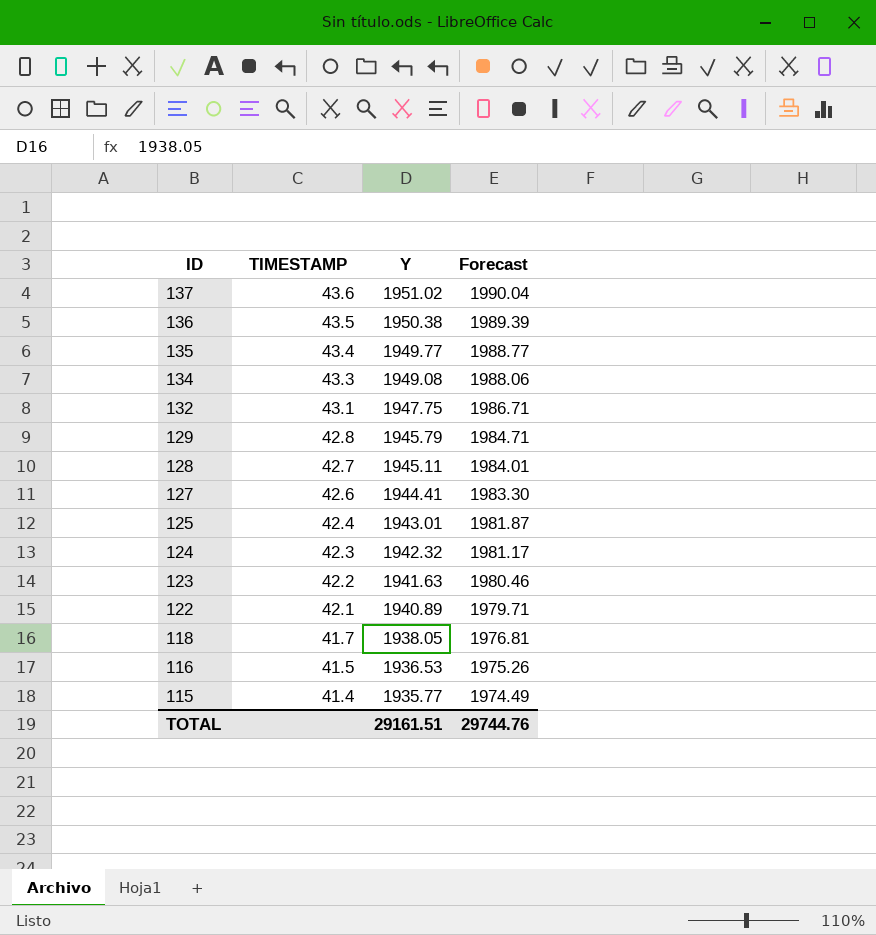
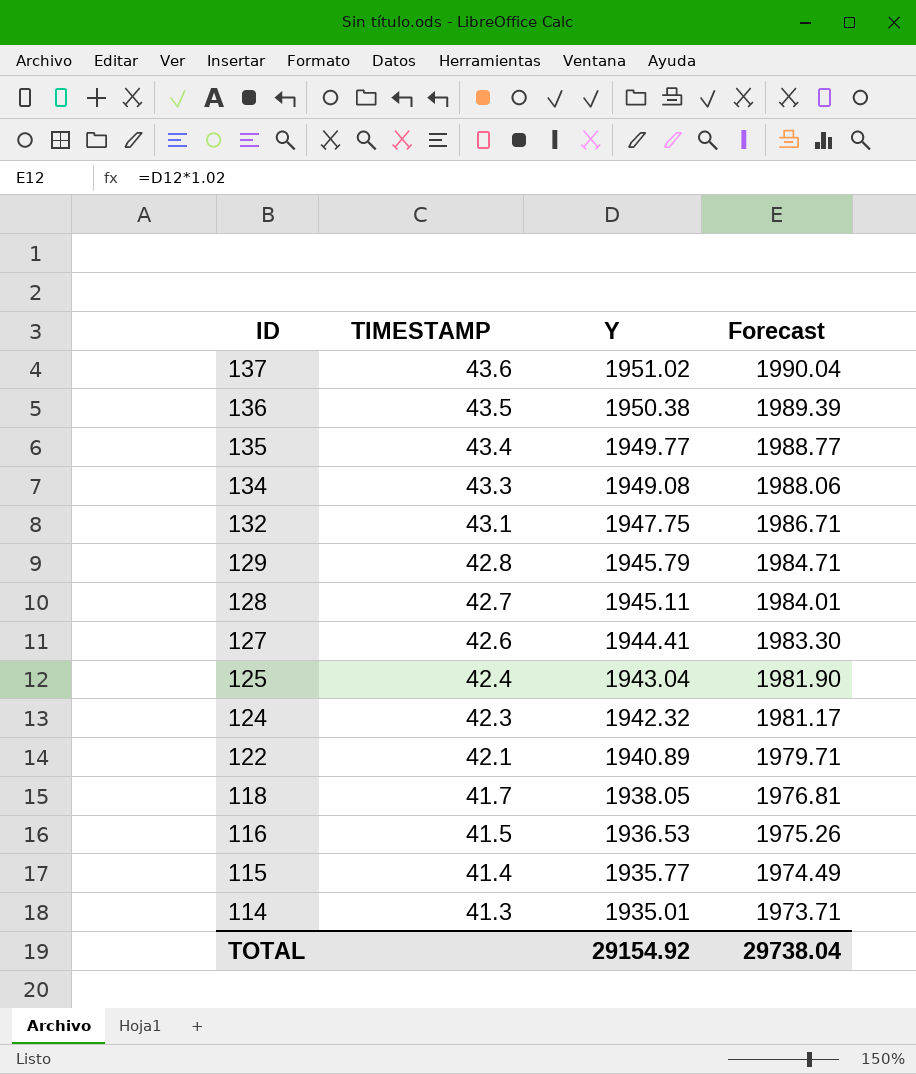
row 123: 42.2 | 1941.63 | 1980.46 -> none
125 | Y: 1943.01 -> 1943.04
125 | Forecast: 1981.87 -> 1981.90
row 114: none -> 41.3 | 1935.01 | 1973.71
TOTAL | Y: 29161.51 -> 29154.92
TOTAL | Forecast: 29744.76 -> 29738.04

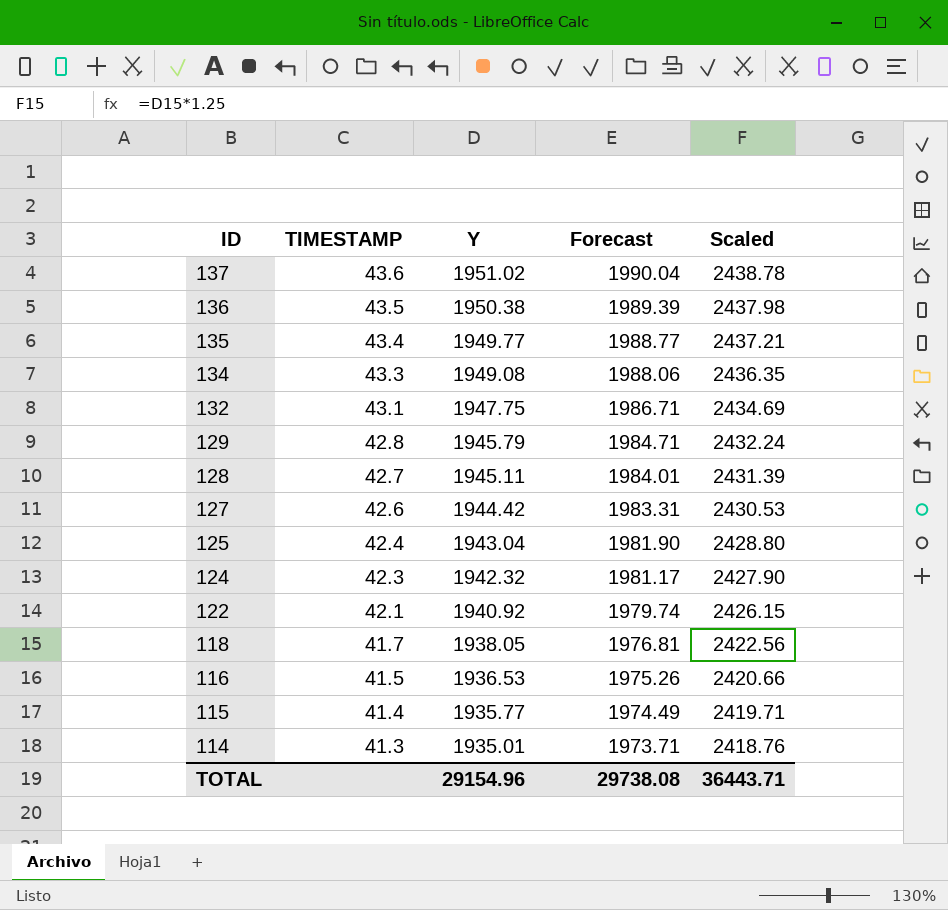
column Scaled | formula: none -> [Y] * 1.25
127 | Y: 1944.41 -> 1944.42
127 | Forecast: 1983.30 -> 1983.31
122 | Y: 1940.89 -> 1940.92
122 | Forecast: 1979.71 -> 1979.74
TOTAL | Y: 29154.92 -> 29154.96
TOTAL | Forecast: 29738.04 -> 29738.08

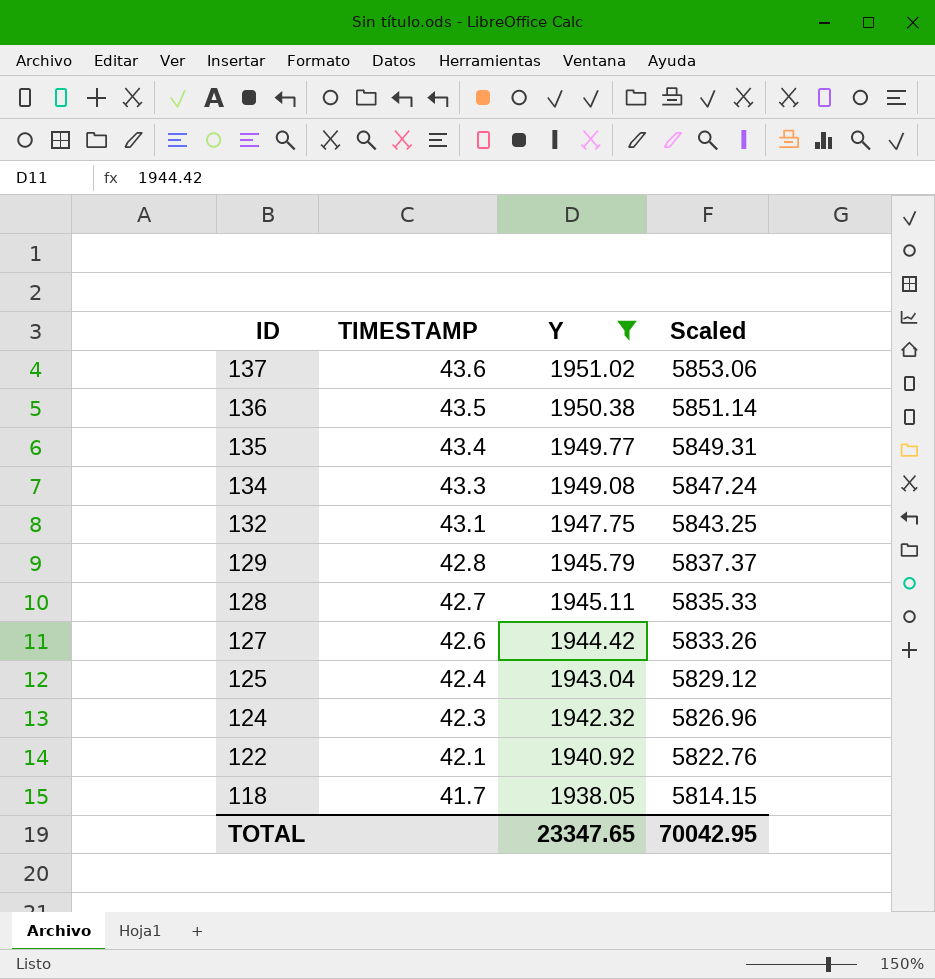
filter: none -> Y >= 1938.05
column Forecast | formula: [Y] * 1.02 -> none
column Scaled | formula: [Y] * 1.25 -> [Y] * 3
TOTAL | Y: 29154.96 -> 23347.65
TOTAL | Scaled: 36443.71 -> 70042.95

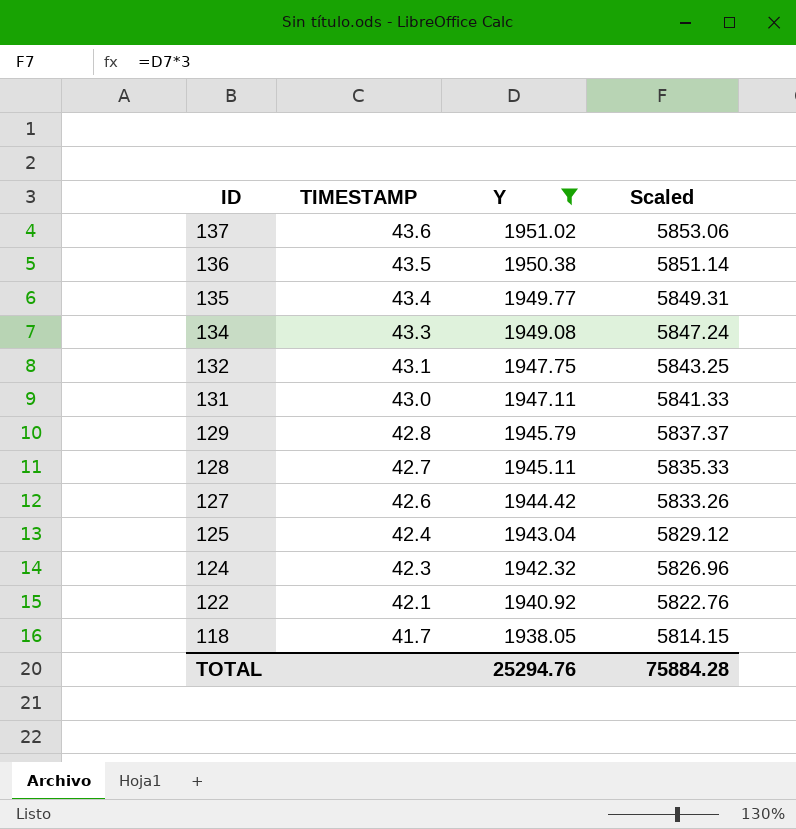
row 131: none -> 43.0 | 1947.11 | 5841.33
TOTAL | Y: 23347.65 -> 25294.76
TOTAL | Scaled: 70042.95 -> 75884.28

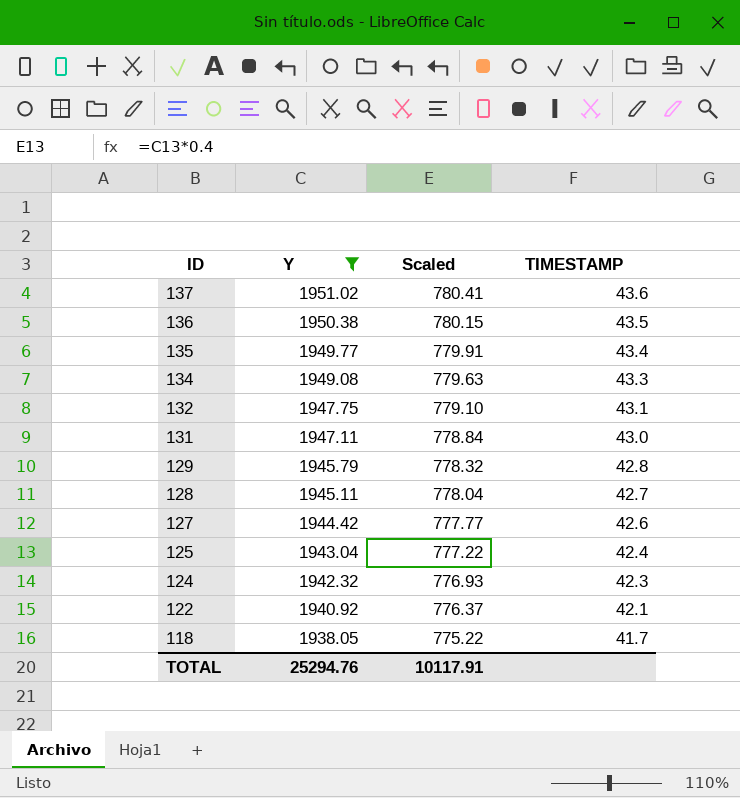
column Scaled | formula: [Y] * 3 -> [Y] * 0.4
column TIMESTAMP | position: 2 -> 4
TOTAL | Scaled: 75884.28 -> 10117.91

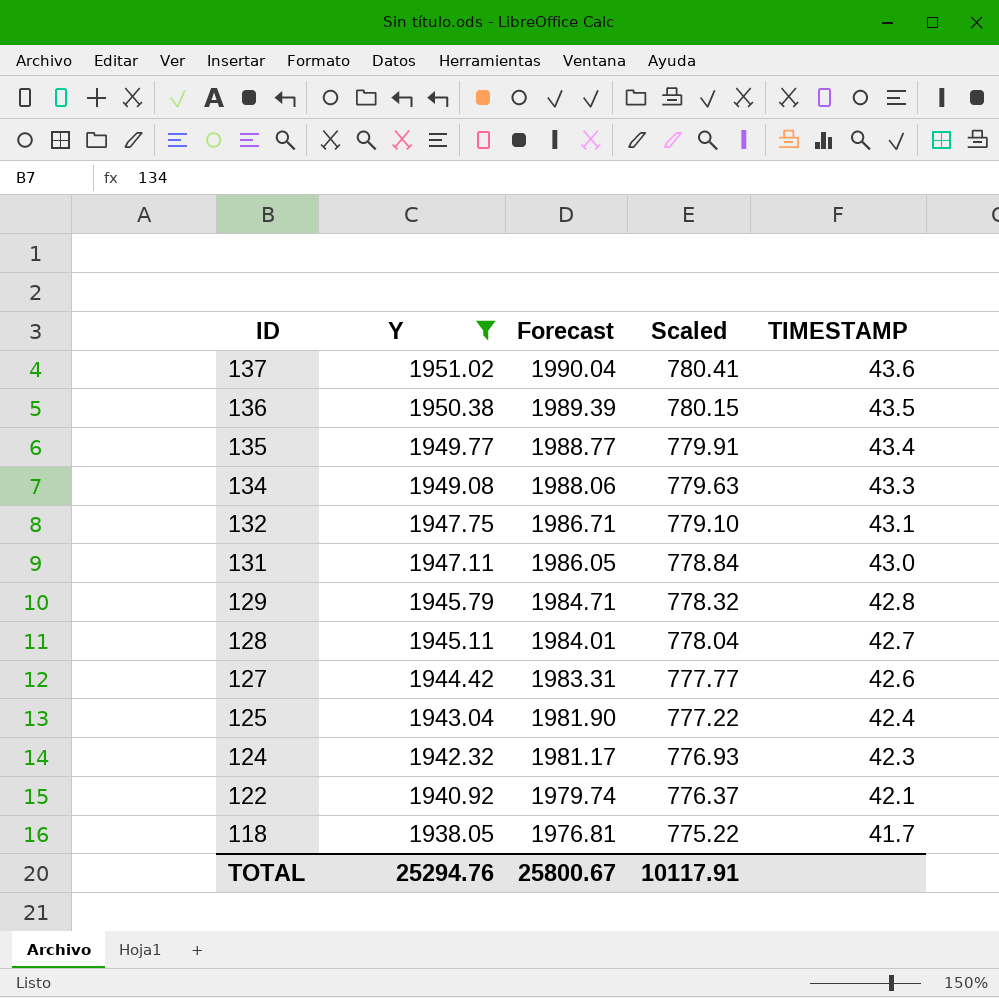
column Forecast | formula: none -> [Y] * 1.02

